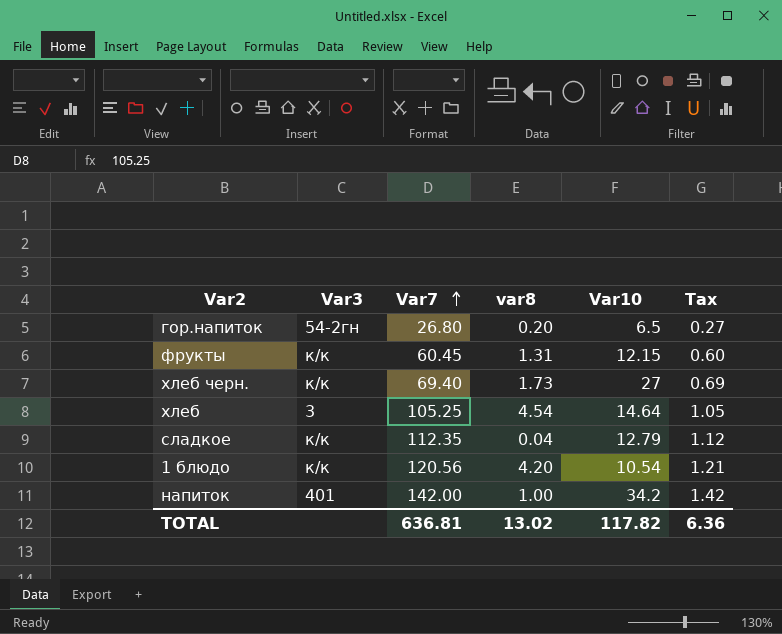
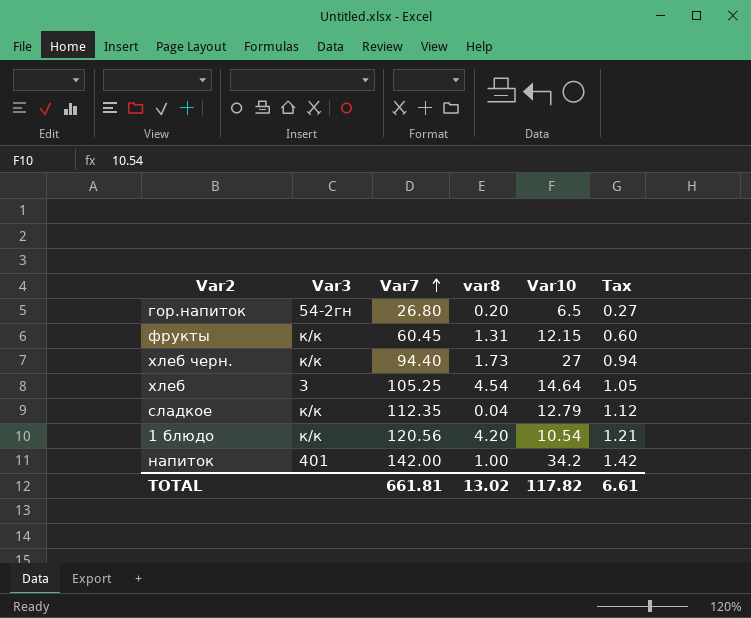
хлеб черн. | Var7: 69.40 -> 94.40
хлеб черн. | Tax: 0.69 -> 0.94
TOTAL | Var7: 636.81 -> 661.81
TOTAL | Tax: 6.36 -> 6.61

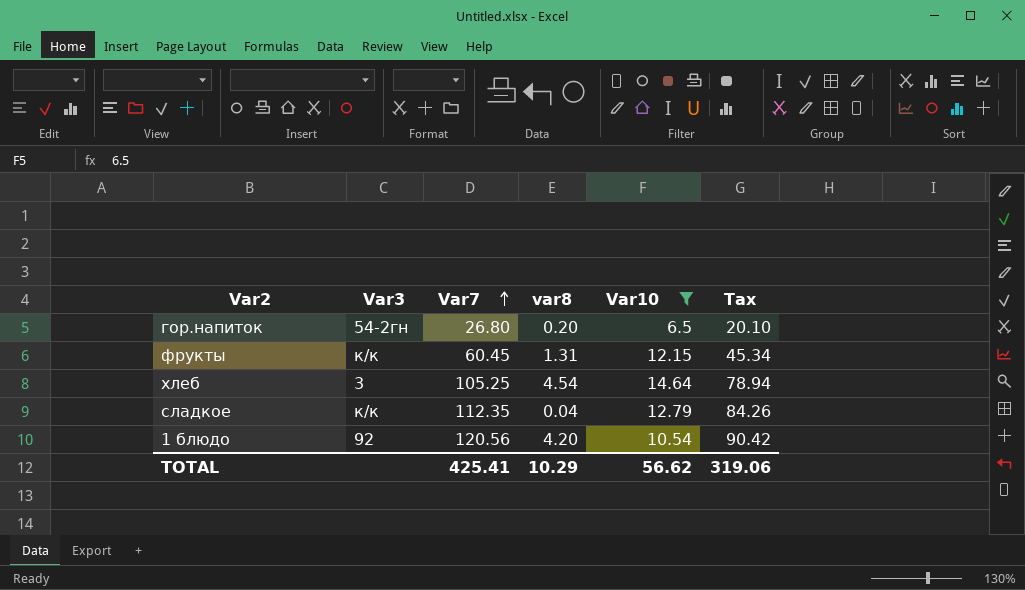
filter: none -> Var10 <= 14.64
column Tax | formula: [Var7] * 0.01 -> [Var7] * 0.75
1 блюдо | Var3: к/к -> 92
TOTAL | Var7: 661.81 -> 425.41
TOTAL | var8: 13.02 -> 10.29
TOTAL | Var10: 117.82 -> 56.62
TOTAL | Tax: 6.61 -> 319.06

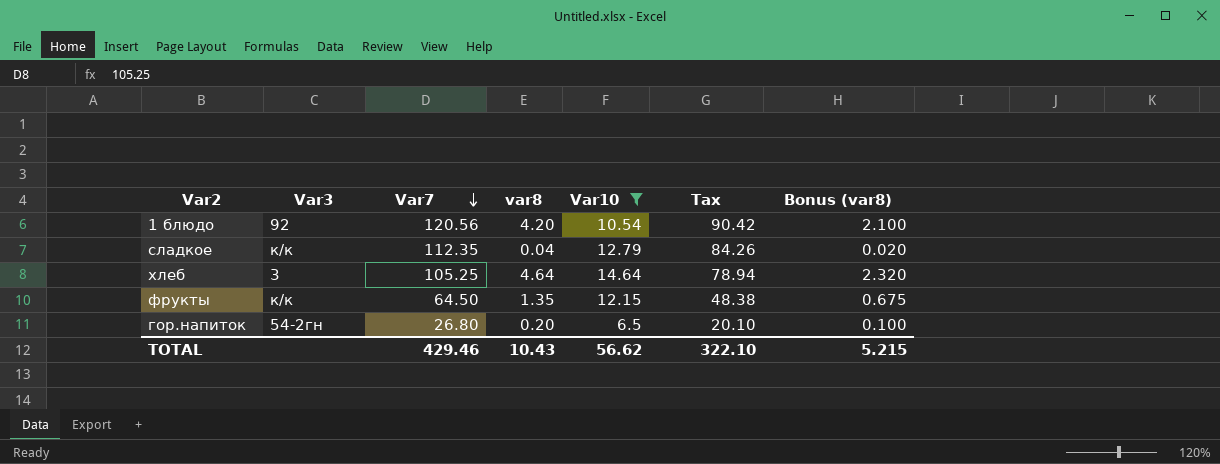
row order: Var7 ascending -> Var7 descending
column Bonus (var8) | formula: none -> [var8] * 0.5
хлеб | var8: 4.54 -> 4.64
фрукты | Var7: 60.45 -> 64.50
фрукты | var8: 1.31 -> 1.35
фрукты | Tax: 45.34 -> 48.38
TOTAL | Var7: 425.41 -> 429.46
TOTAL | var8: 10.29 -> 10.43
TOTAL | Tax: 319.06 -> 322.10

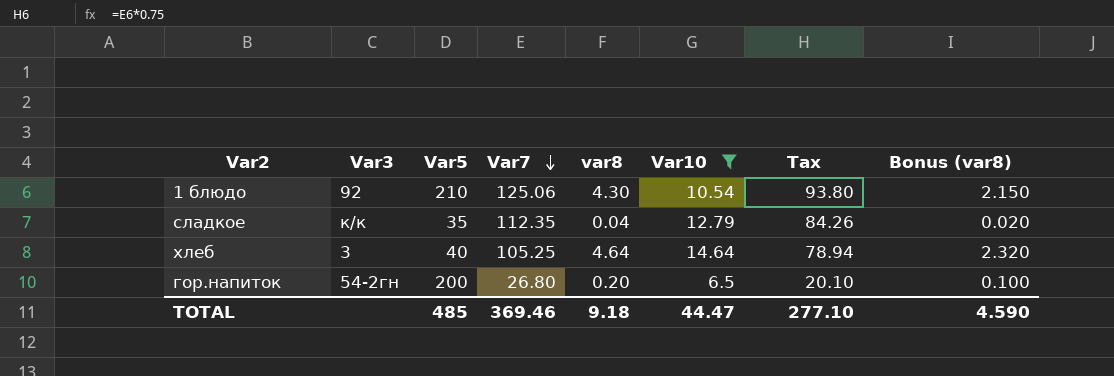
column Var5 | position: none -> 3
row фрукты: к/к | 64.50 | 1.35 | 12.15 | 48.38 | 0.675 -> none
1 блюдо | Var7: 120.56 -> 125.06
1 блюдо | var8: 4.20 -> 4.30
1 блюдо | Tax: 90.42 -> 93.80
1 блюдо | Bonus (var8): 2.100 -> 2.150
TOTAL | Var7: 429.46 -> 369.46
TOTAL | var8: 10.43 -> 9.18
TOTAL | Var10: 56.62 -> 44.47
TOTAL | Tax: 322.10 -> 277.10
TOTAL | Bonus (var8): 5.215 -> 4.590

